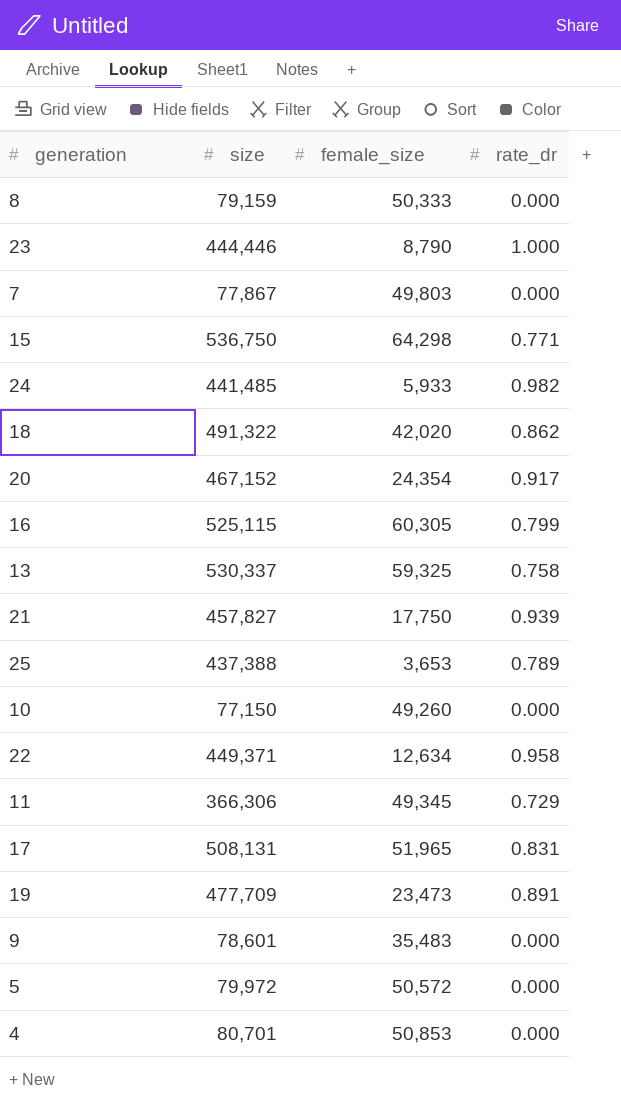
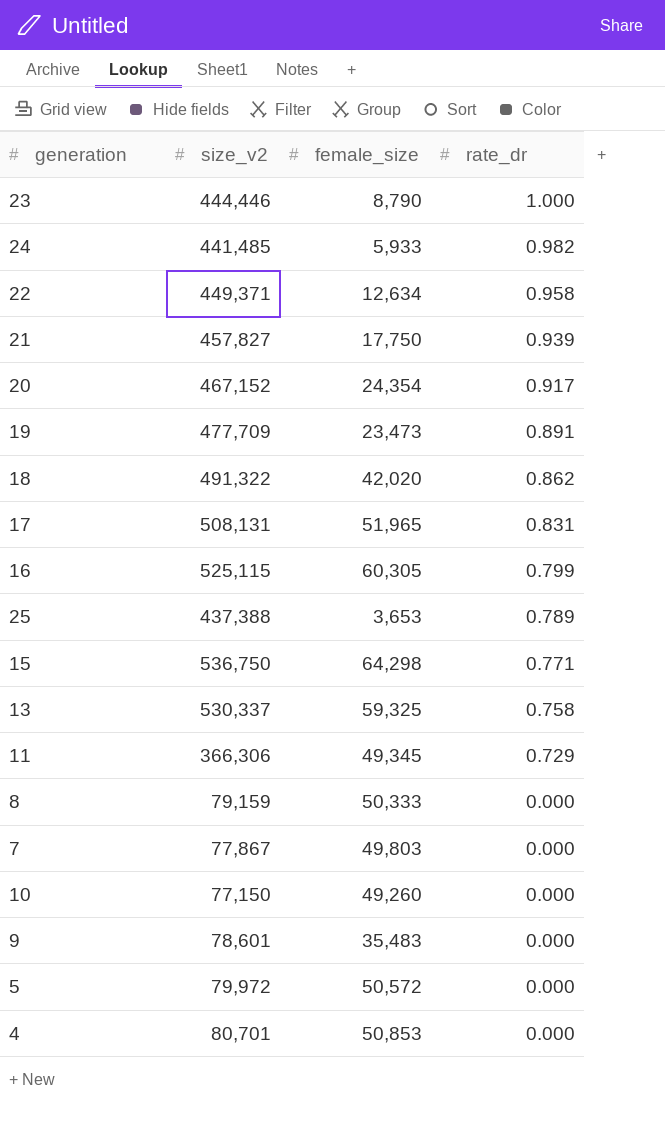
row order: none -> rate_dr descending
column name: size -> size_v2

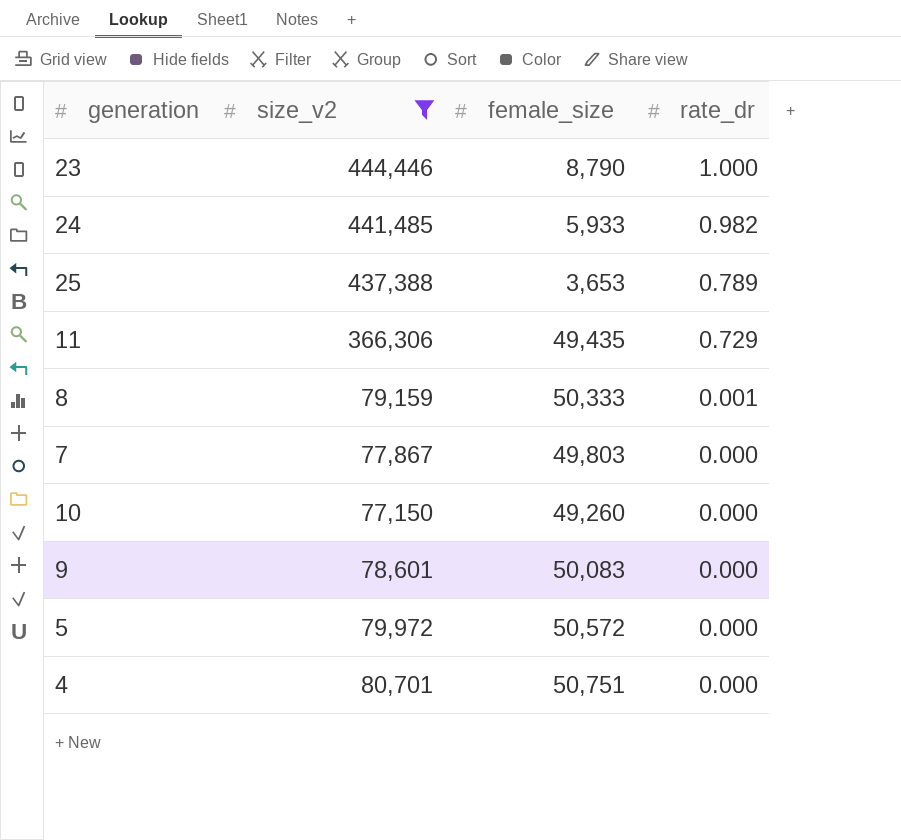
filter: none -> size_v2 <= 444,446
11 | female_size: 49,345 -> 49,435
8 | rate_dr: 0.000 -> 0.001
9 | female_size: 35,483 -> 50,083
4 | female_size: 50,853 -> 50,751

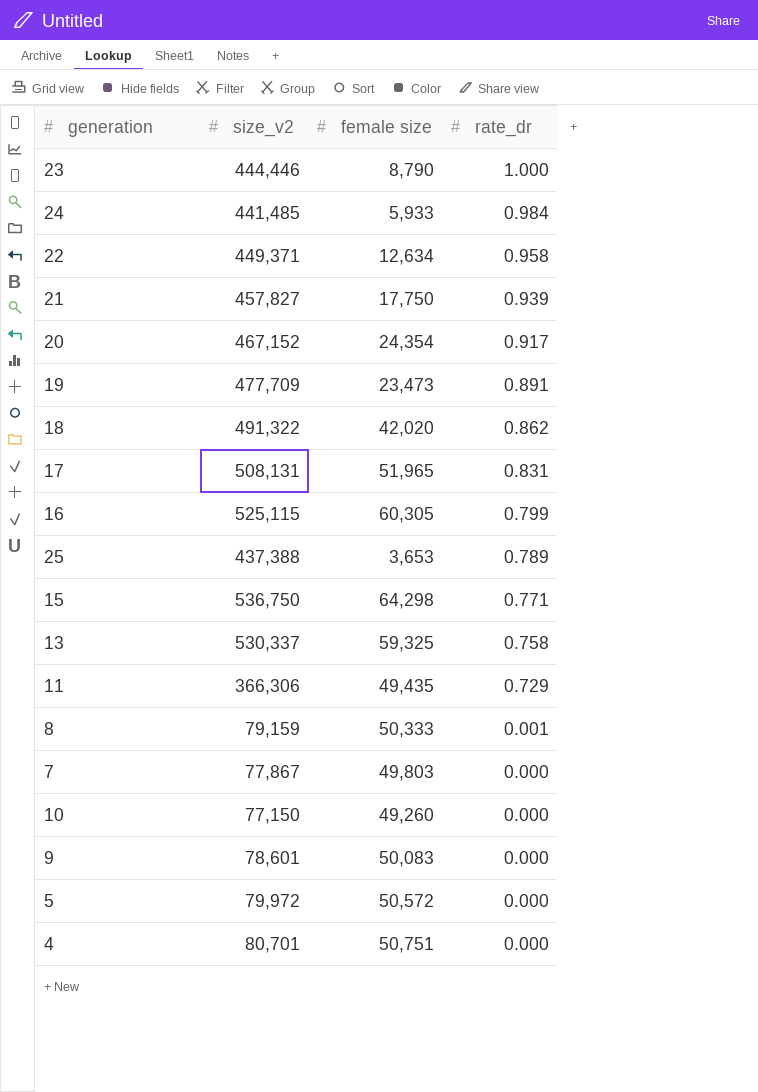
filter: size_v2 <= 444,446 -> none
column name: female_size -> female size
24 | rate_dr: 0.982 -> 0.984

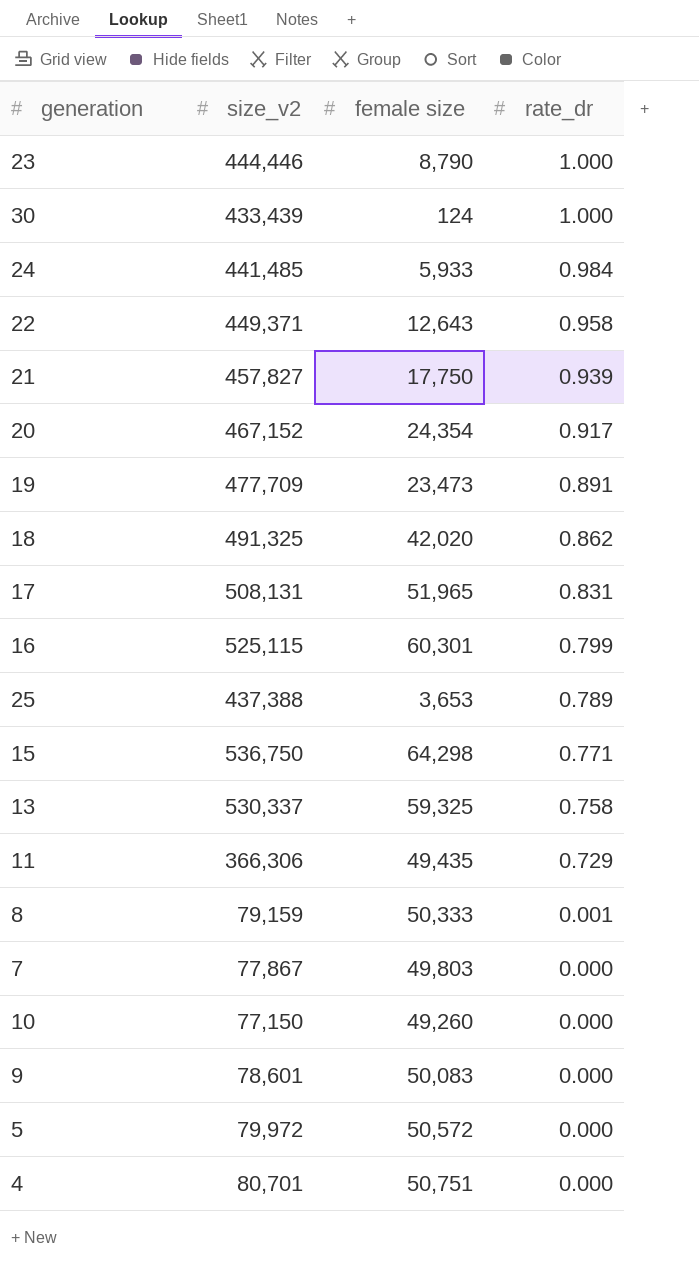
row 30: none -> 433,439 | 124 | 1.000
22 | female size: 12,634 -> 12,643
18 | size_v2: 491,322 -> 491,325
16 | female size: 60,305 -> 60,301

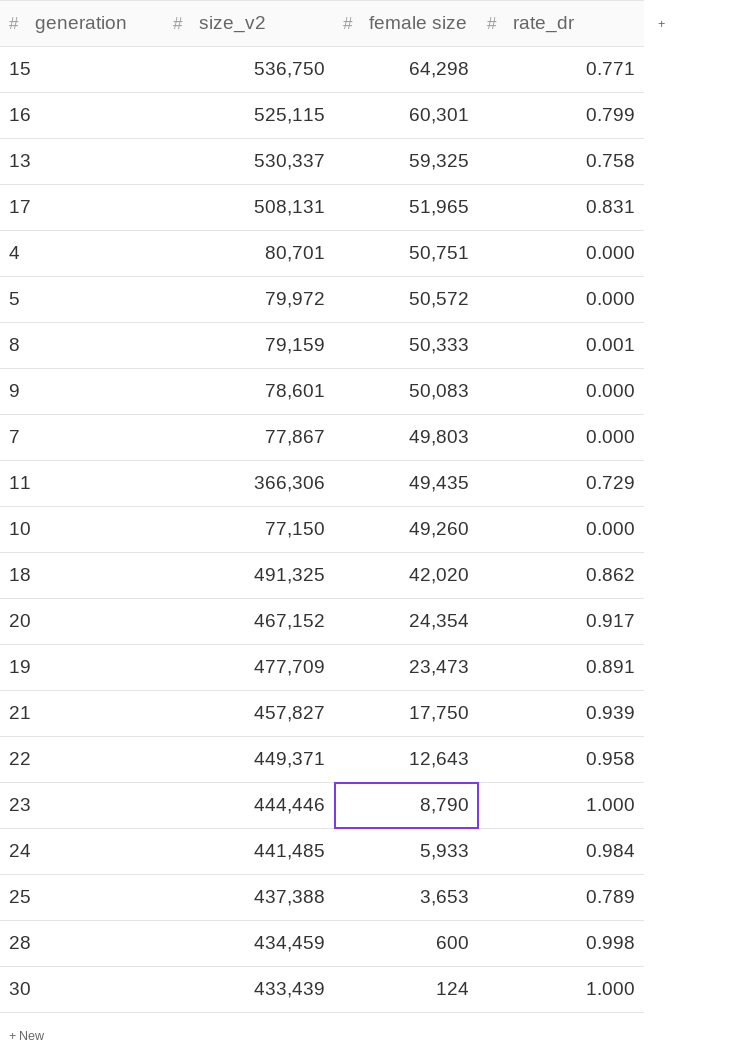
row order: rate_dr descending -> female size descending
row 28: none -> 434,459 | 600 | 0.998

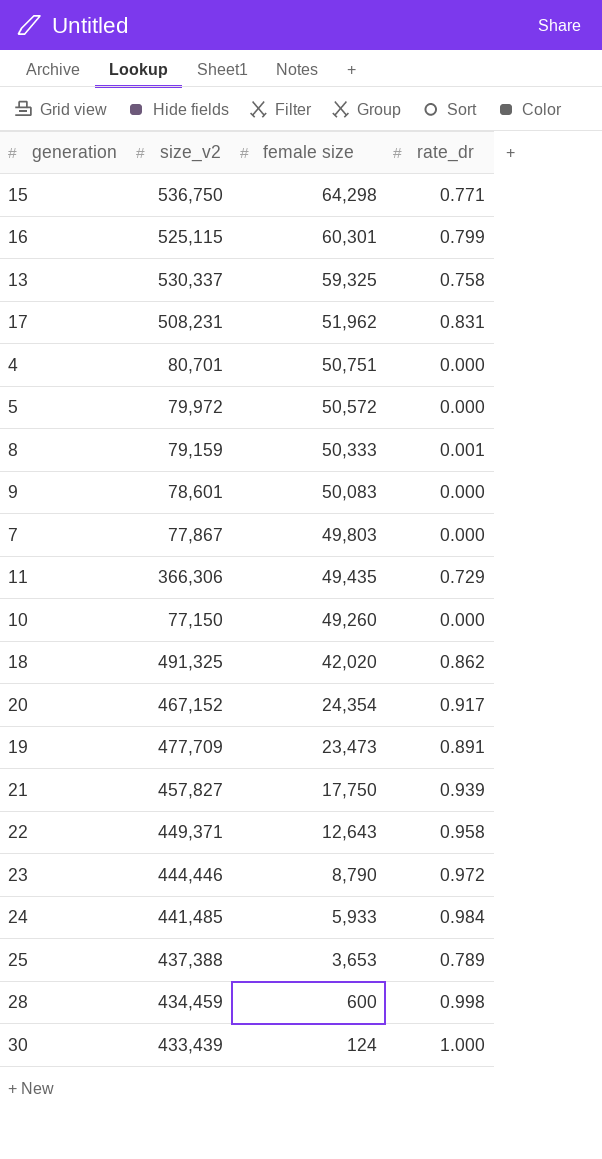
17 | size_v2: 508,131 -> 508,231
17 | female size: 51,965 -> 51,962
23 | rate_dr: 1.000 -> 0.972

